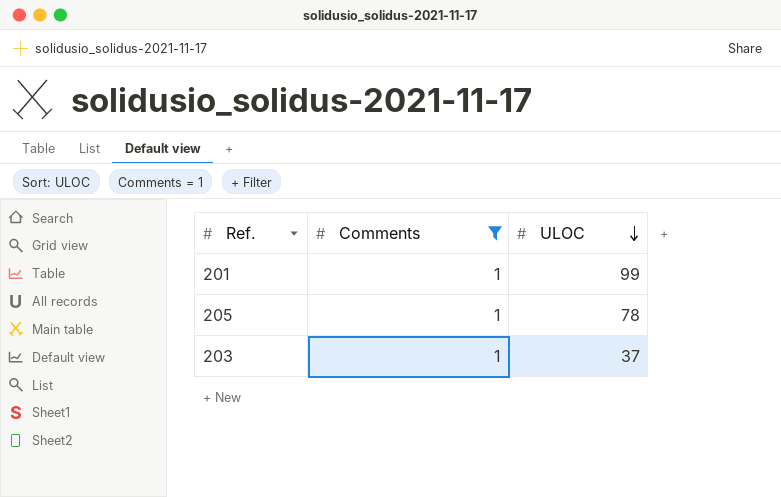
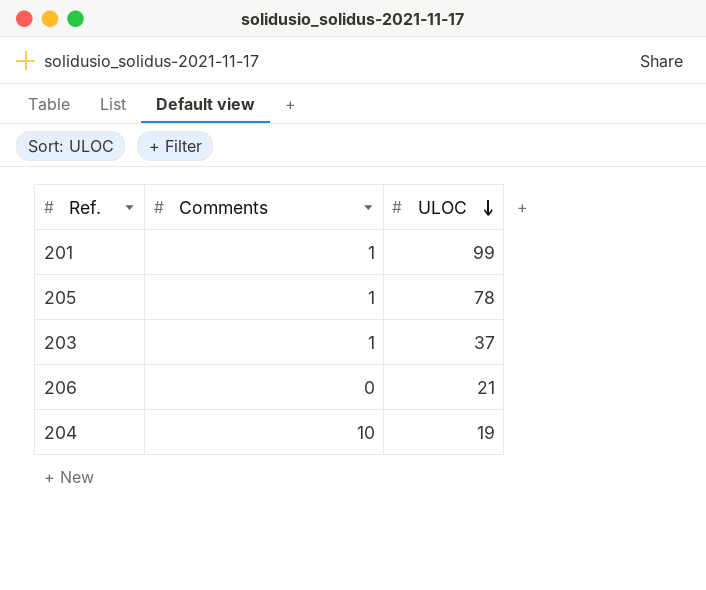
filter: Comments = 1 -> none

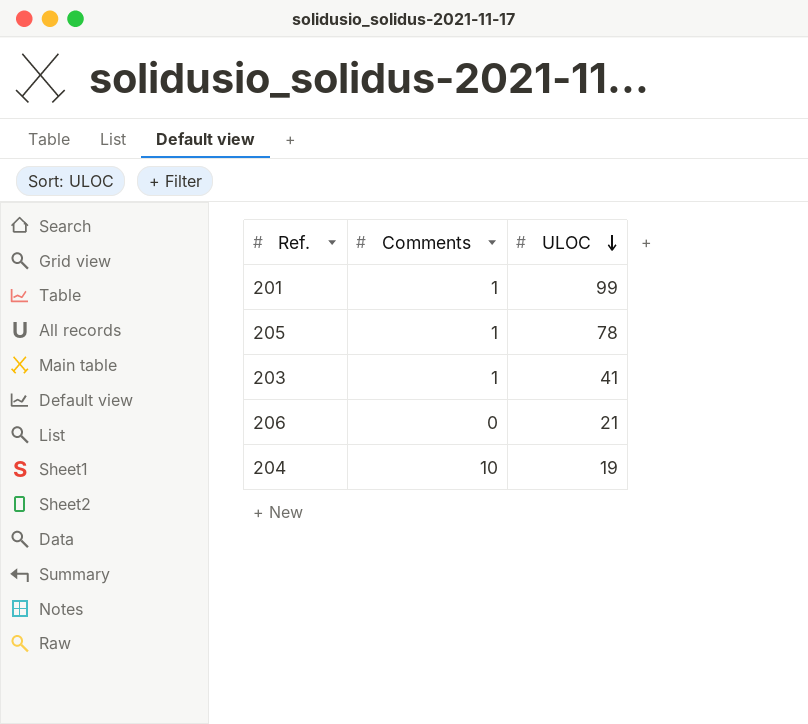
203 | ULOC: 37 -> 41

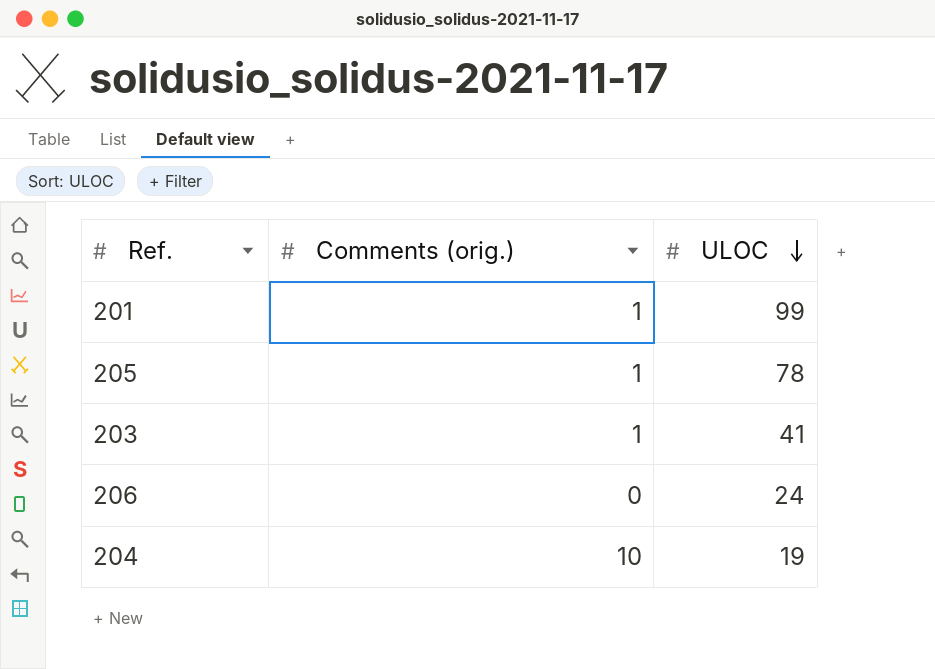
column name: Comments -> Comments (orig.)
206 | ULOC: 21 -> 24

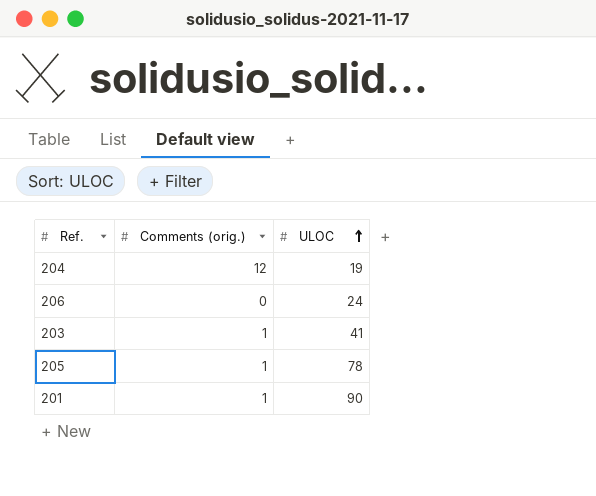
row order: ULOC descending -> ULOC ascending
204 | Comments (orig.): 10 -> 12
201 | ULOC: 99 -> 90

